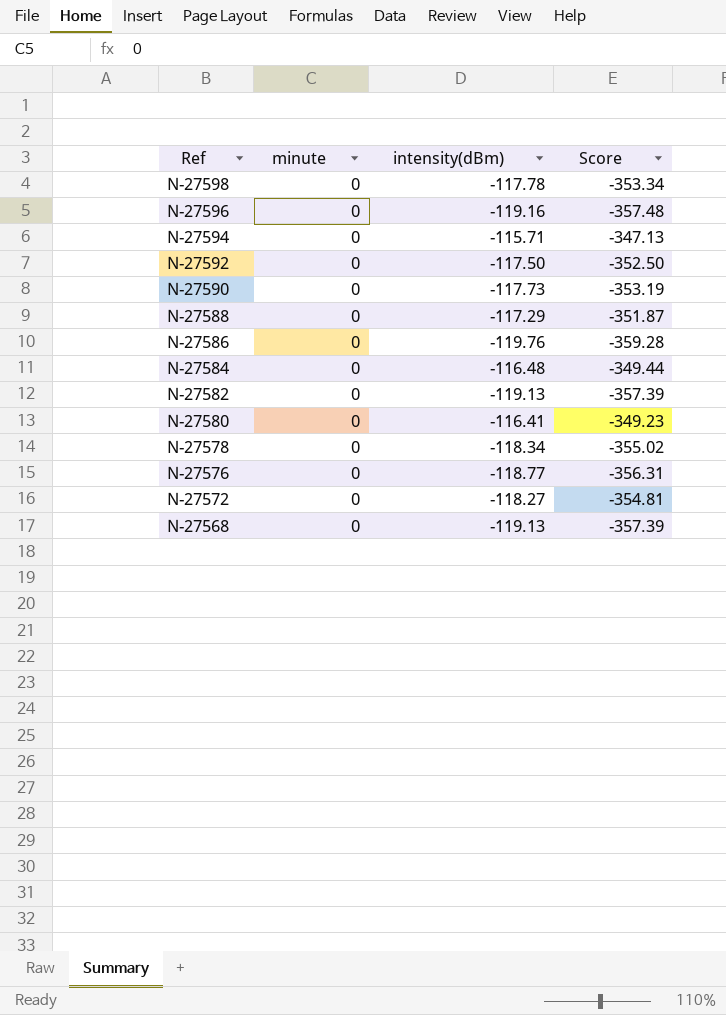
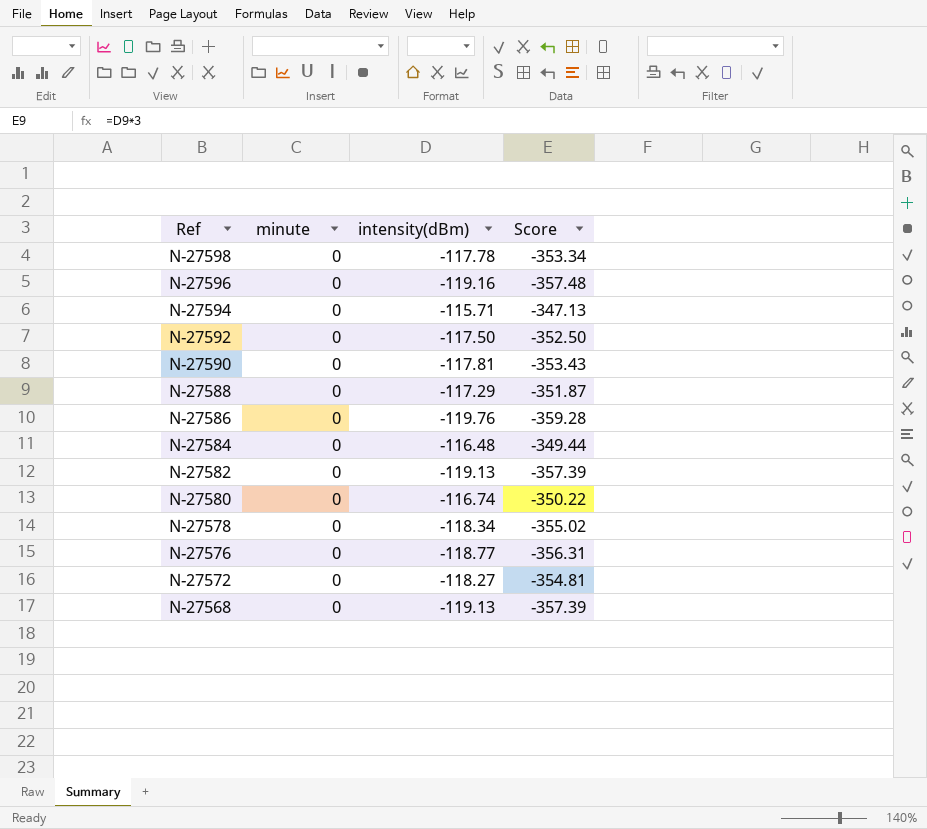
N-27590 | intensity(dBm): -117.73 -> -117.81
N-27590 | Score: -353.19 -> -353.43
N-27580 | intensity(dBm): -116.41 -> -116.74
N-27580 | Score: -349.23 -> -350.22

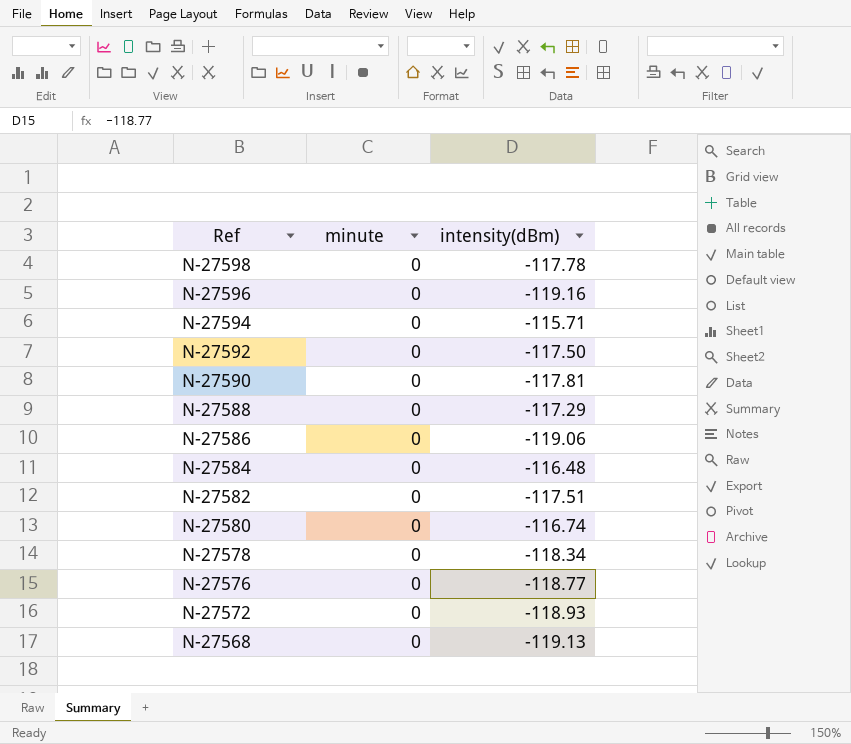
column Score | formula: [intensity(dBm)] * 3 -> none
N-27586 | intensity(dBm): -119.76 -> -119.06
N-27582 | intensity(dBm): -119.13 -> -117.51
N-27572 | intensity(dBm): -118.27 -> -118.93

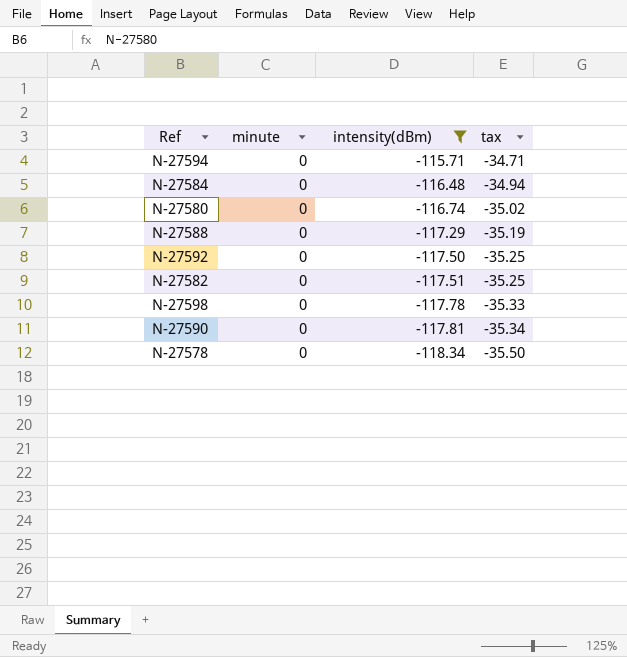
filter: none -> intensity(dBm) >= -118.34
row order: Ref descending -> intensity(dBm) descending
column tax | formula: none -> [intensity(dBm)] * 0.3

